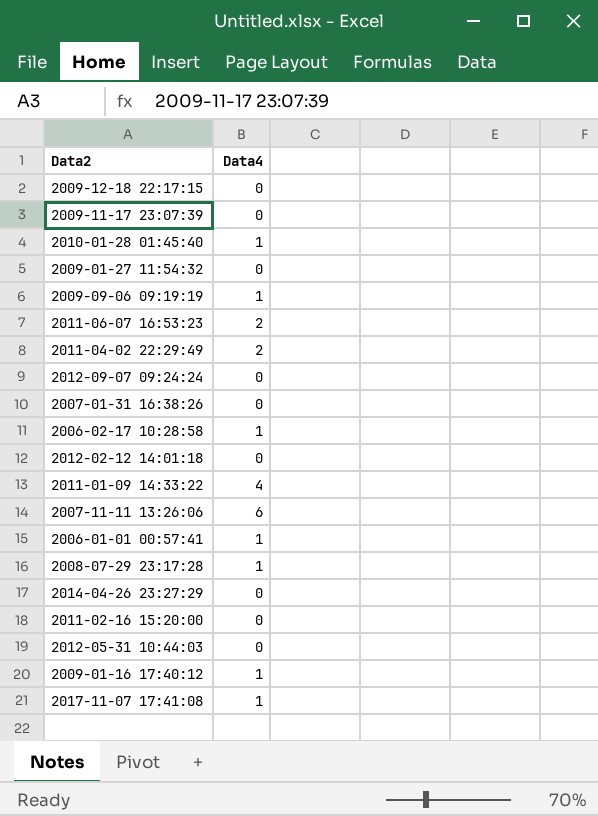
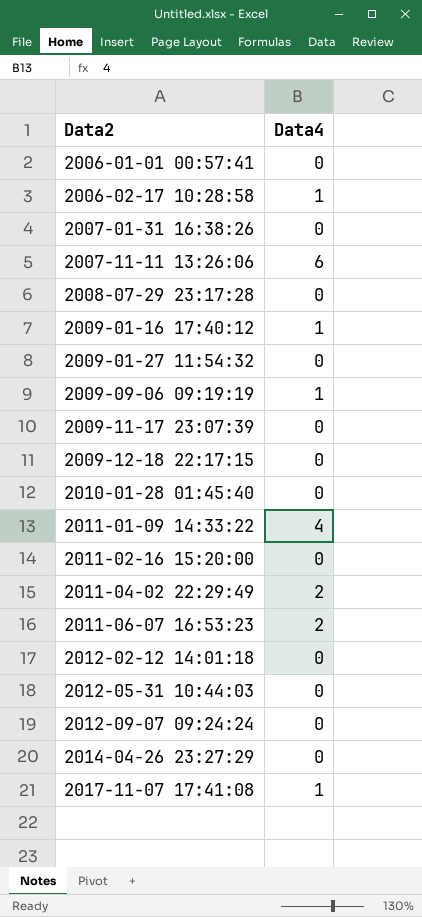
row order: none -> Data2 ascending
2006-01-01 00:57:41 | Data4: 1 -> 0
2008-07-29 23:17:28 | Data4: 1 -> 0
2010-01-28 01:45:40 | Data4: 1 -> 0

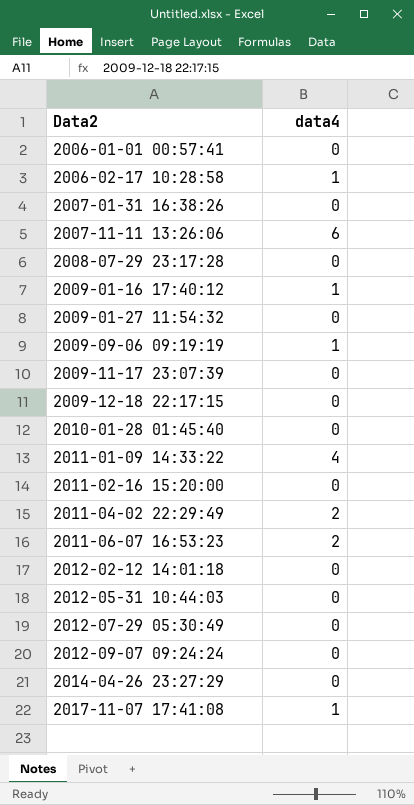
column name: Data4 -> data4
row 2012-07-29 05:30:49: none -> 0

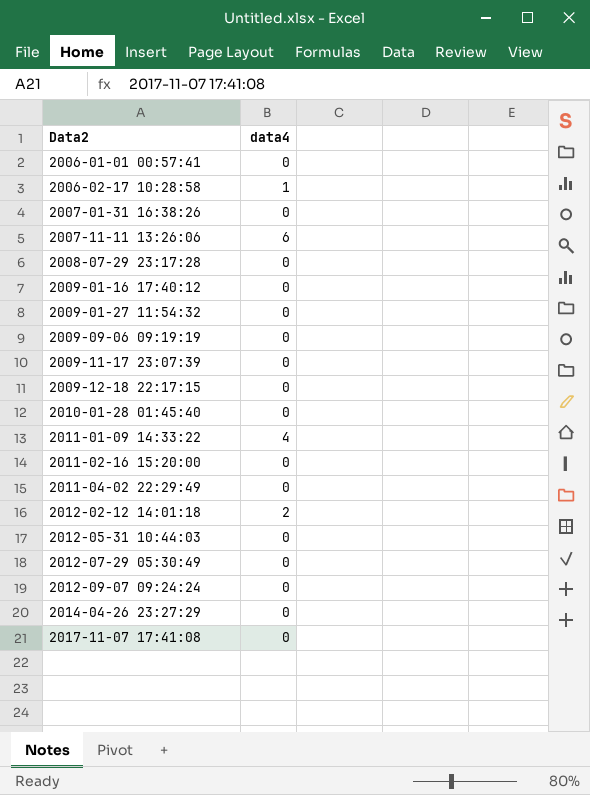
row 2011-06-07 16:53:23: 2 -> none
2009-01-16 17:40:12 | data4: 1 -> 0
2009-09-06 09:19:19 | data4: 1 -> 0
2011-04-02 22:29:49 | data4: 2 -> 0
2012-02-12 14:01:18 | data4: 0 -> 2
2017-11-07 17:41:08 | data4: 1 -> 0

